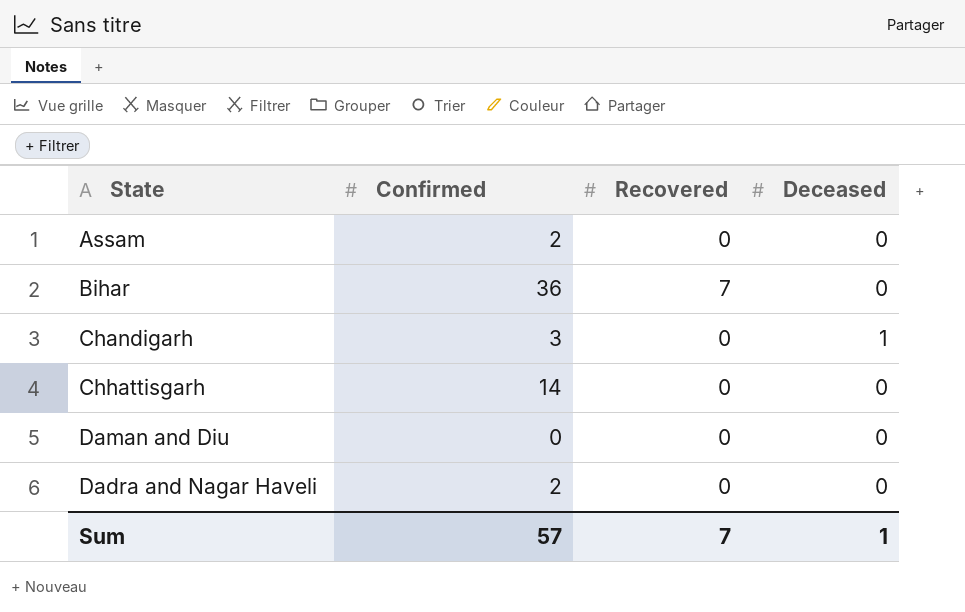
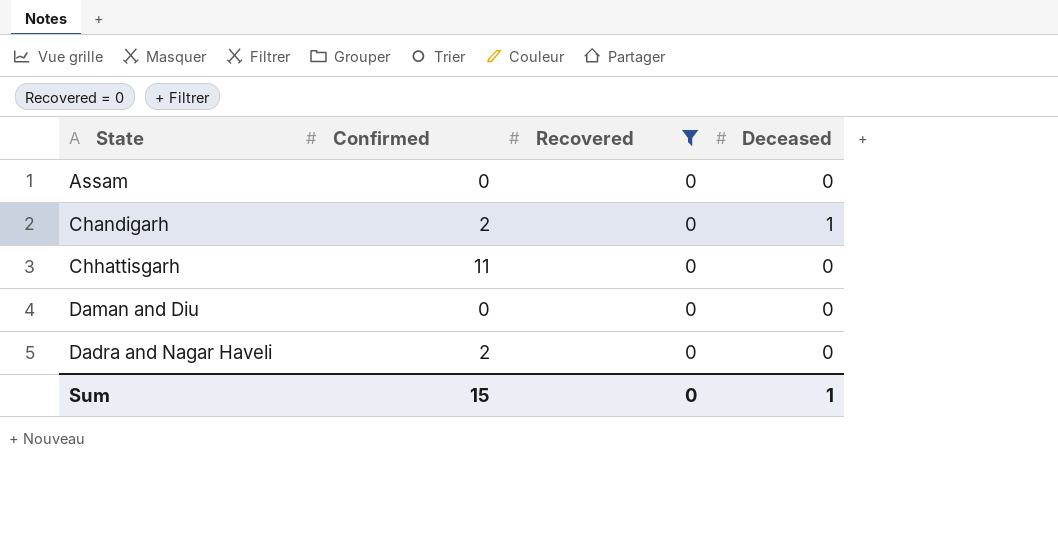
filter: none -> Recovered = 0
Assam | Confirmed: 2 -> 0
Chandigarh | Confirmed: 3 -> 2
Chhattisgarh | Confirmed: 14 -> 11
Sum | Confirmed: 57 -> 15
Sum | Recovered: 7 -> 0

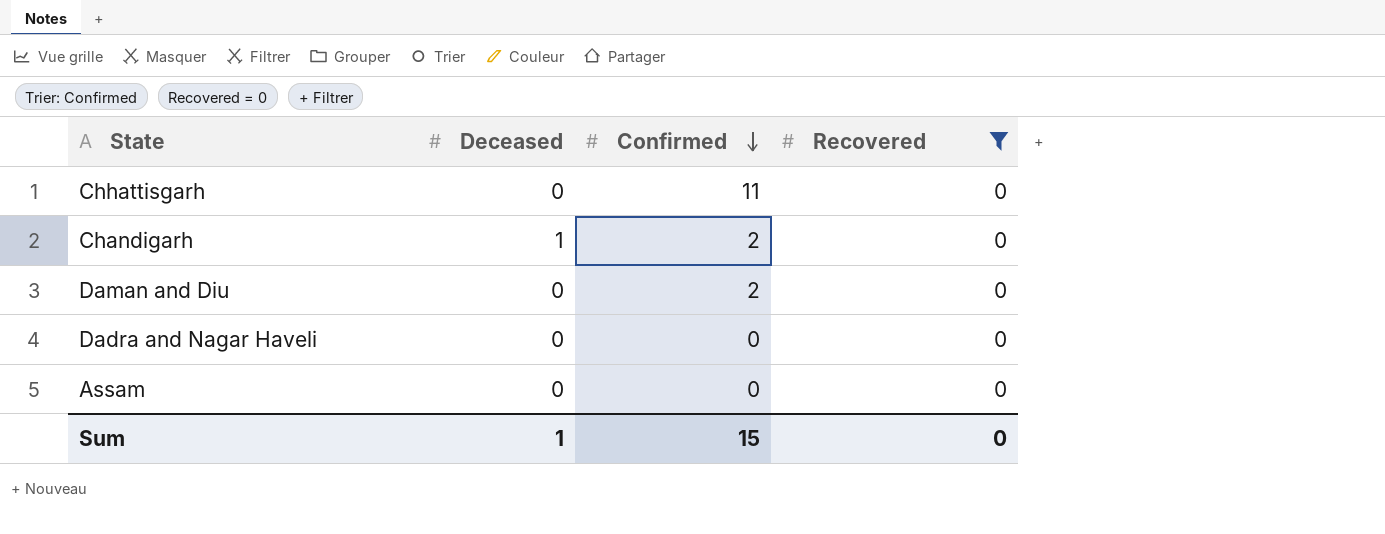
row order: none -> Confirmed descending
column Deceased | position: 4 -> 2
Daman and Diu | Confirmed: 0 -> 2
Dadra and Nagar Haveli | Confirmed: 2 -> 0

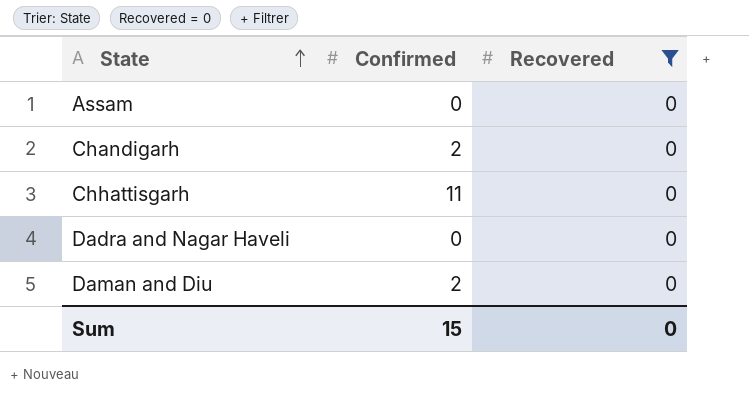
row order: Confirmed descending -> State ascending
column Deceased | position: 2 -> none

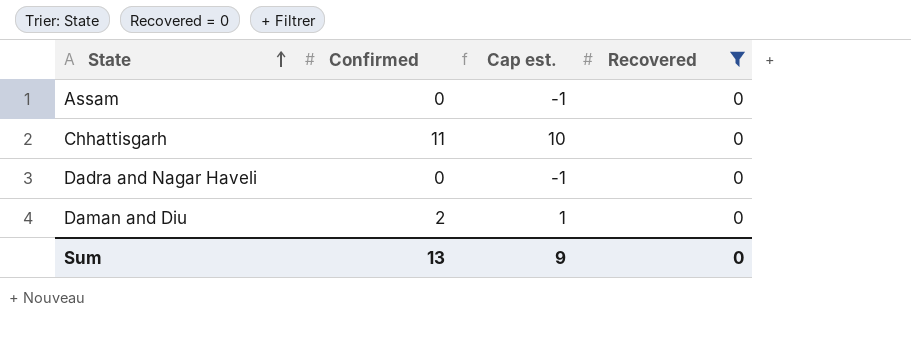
column Cap est. | formula: none -> [Confirmed] - 1
row Chandigarh: 2 | 0 -> none
Sum | Confirmed: 15 -> 13

